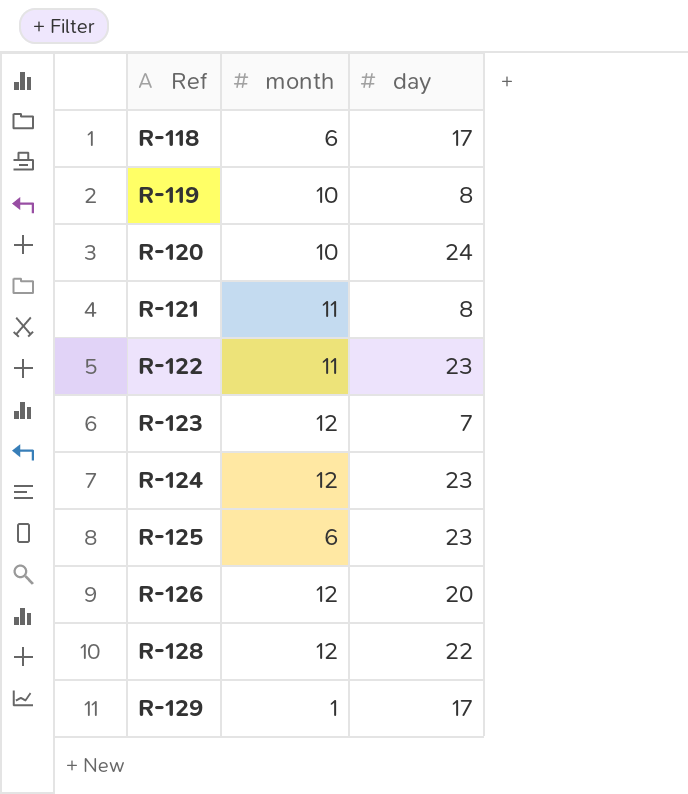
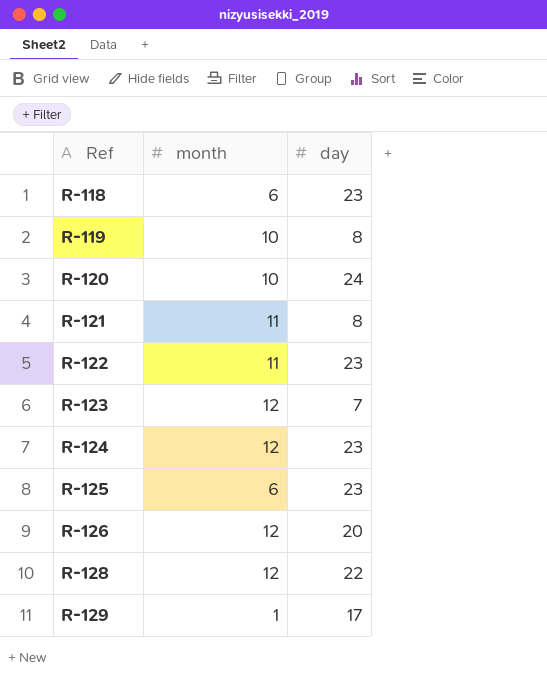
R-118 | day: 17 -> 23

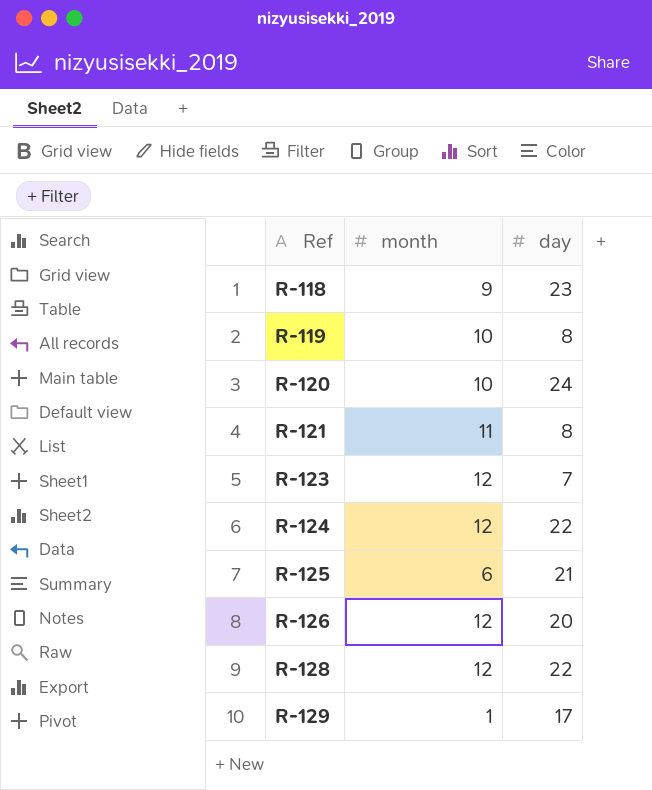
row R-122: 11 | 23 -> none
R-118 | month: 6 -> 9
R-124 | day: 23 -> 22
R-125 | day: 23 -> 21

